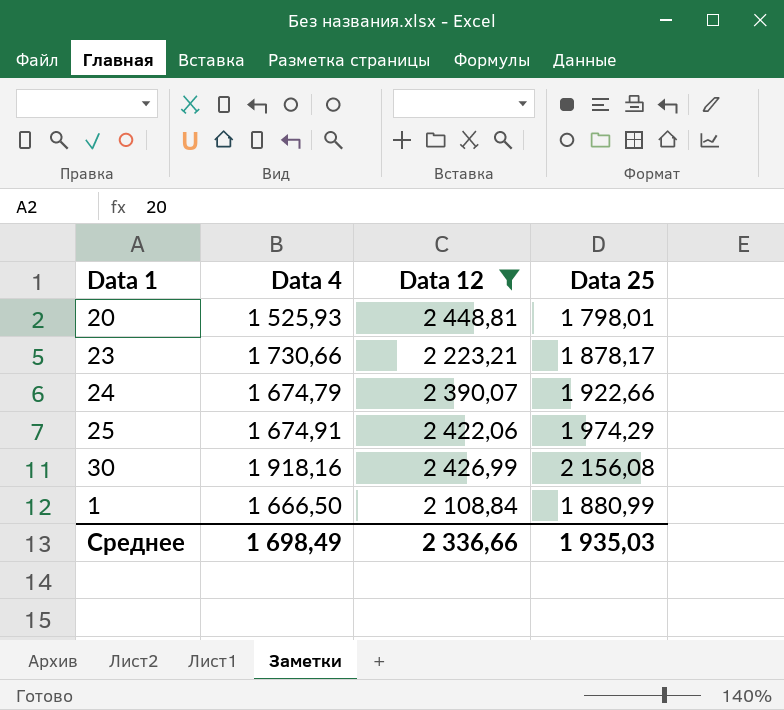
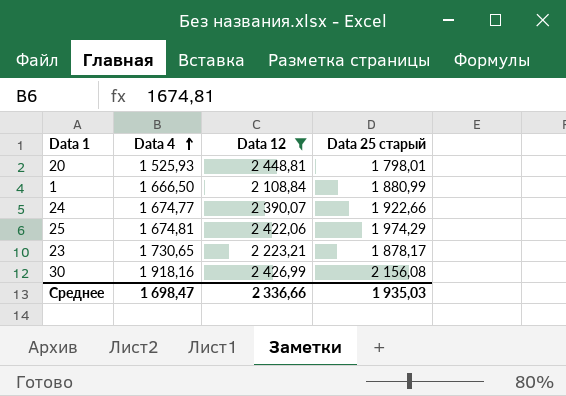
row order: none -> Data 4 ascending
column name: Data 25 -> Data 25 старый
24 | Data 4: 1 674,79 -> 1 674,77
25 | Data 4: 1 674,91 -> 1 674,81
23 | Data 4: 1 730,66 -> 1 730,65
Среднее | Data 4: 1 698,49 -> 1 698,47

